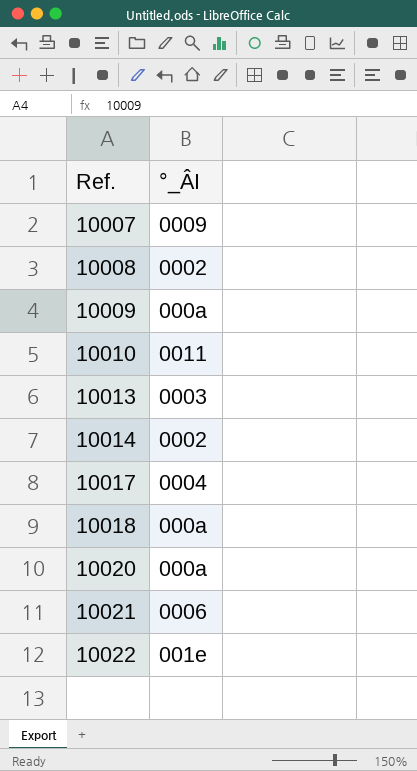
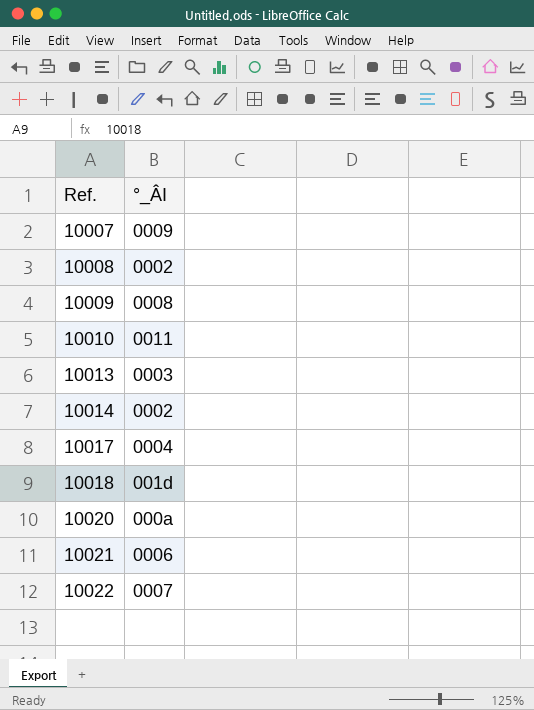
10009 | °_ÂI: 000a -> 0008
10018 | °_ÂI: 000a -> 001d
10022 | °_ÂI: 001e -> 0007

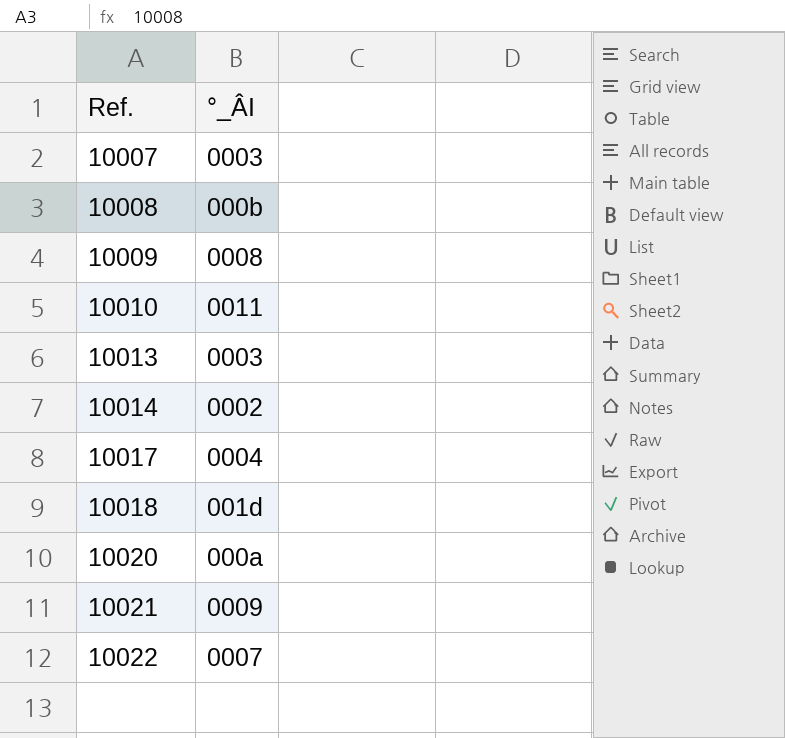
10007 | °_ÂI: 0009 -> 0003
10008 | °_ÂI: 0002 -> 000b
10021 | °_ÂI: 0006 -> 0009

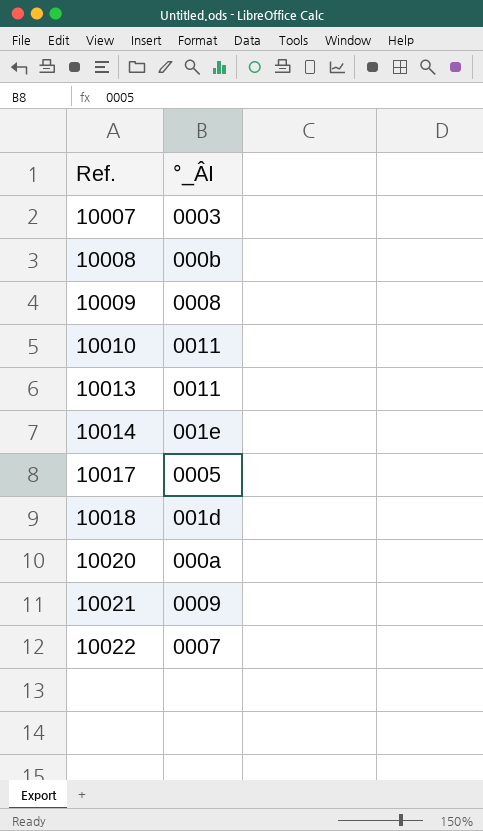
10013 | °_ÂI: 0003 -> 0011
10014 | °_ÂI: 0002 -> 001e
10017 | °_ÂI: 0004 -> 0005

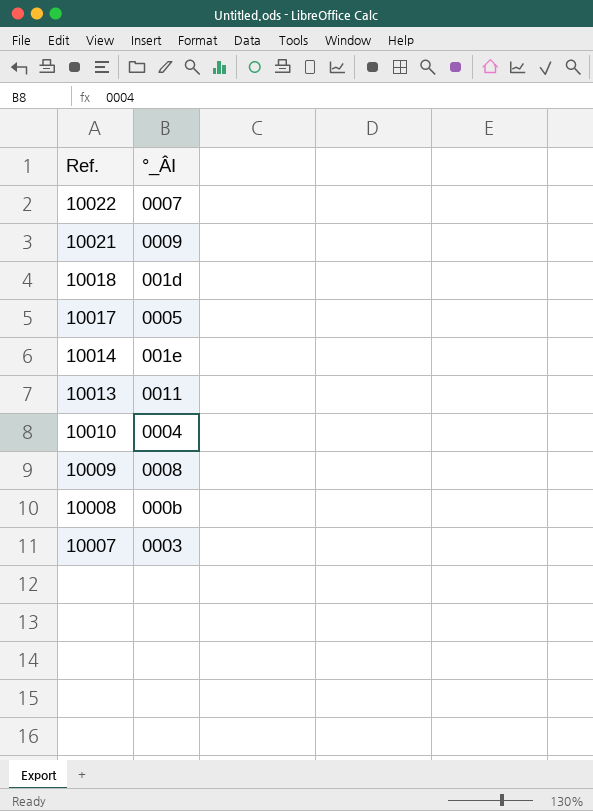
row order: Ref. ascending -> Ref. descending
row 10020: 000a -> none
10010 | °_ÂI: 0011 -> 0004

